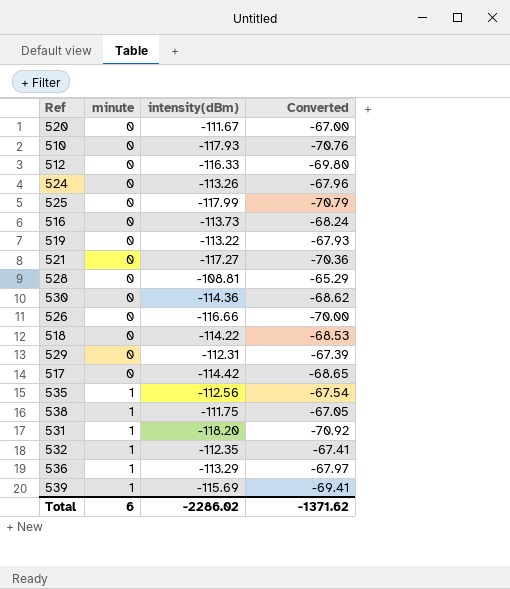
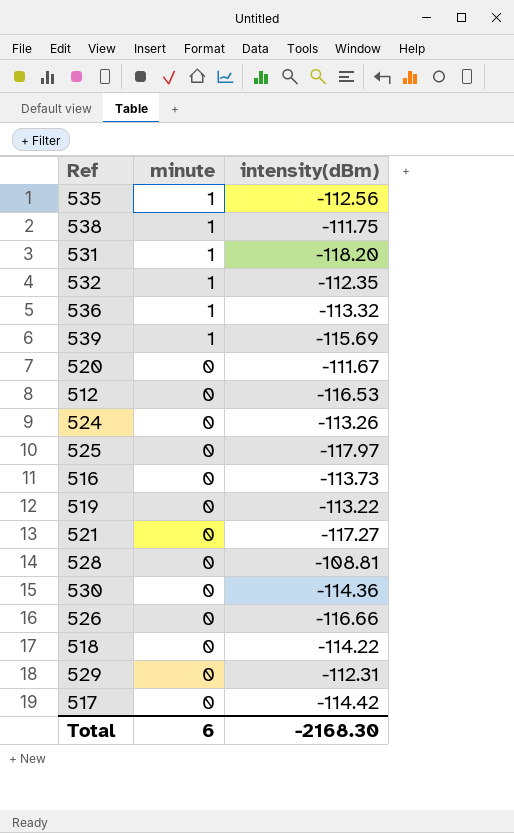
row order: minute ascending -> minute descending
column Converted | formula: [intensity(dBm)] * 0.6 -> none
row 510: 0 | -117.93 | -70.76 -> none
536 | intensity(dBm): -113.29 -> -113.32
512 | intensity(dBm): -116.33 -> -116.53
525 | intensity(dBm): -117.99 -> -117.97
Total | intensity(dBm): -2286.02 -> -2168.30

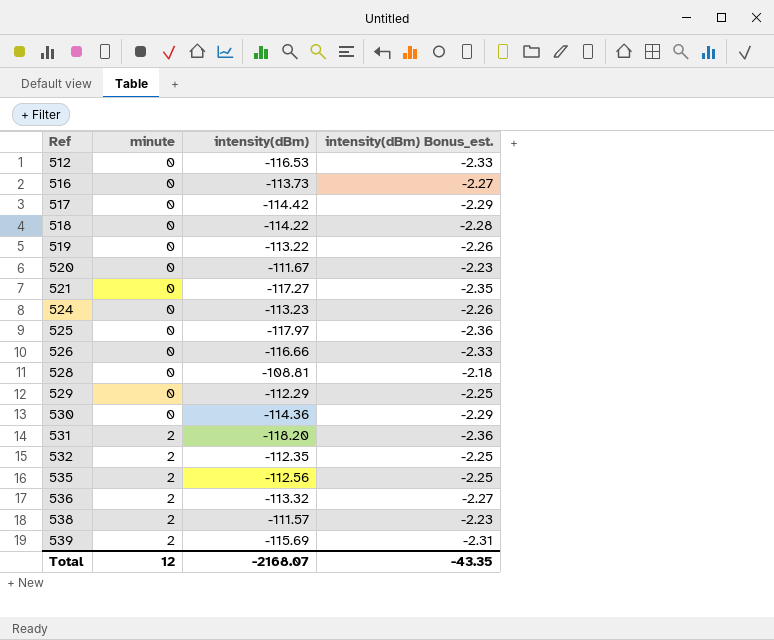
row order: minute descending -> Ref ascending
column intensity(dBm) Bonus_est. | formula: none -> [intensity(dBm)] * 0.02
524 | intensity(dBm): -113.26 -> -113.23
529 | intensity(dBm): -112.31 -> -112.29
531 | minute: 1 -> 2
532 | minute: 1 -> 2
535 | minute: 1 -> 2
536 | minute: 1 -> 2
538 | minute: 1 -> 2
538 | intensity(dBm): -111.75 -> -111.57
539 | minute: 1 -> 2
Total | minute: 6 -> 12
Total | intensity(dBm): -2168.30 -> -2168.07

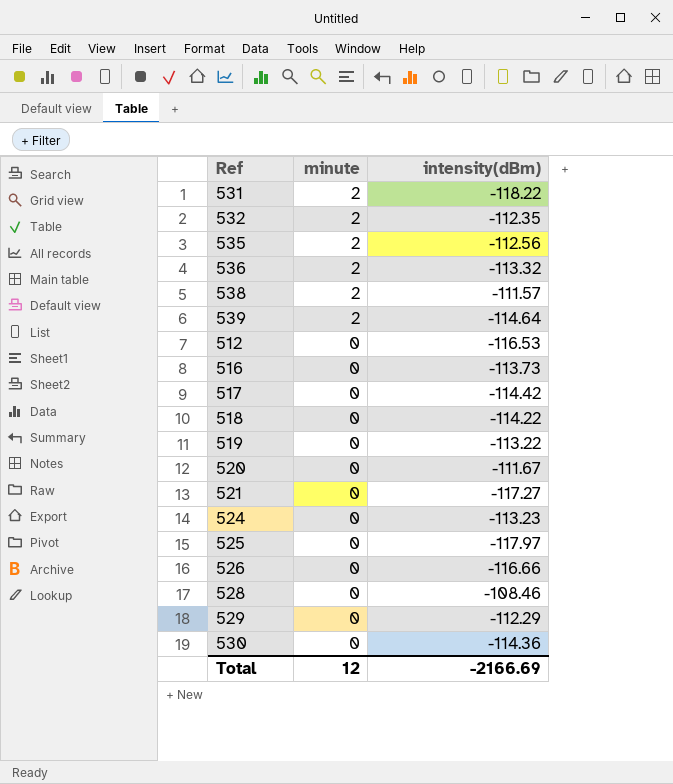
row order: Ref ascending -> minute descending
column intensity(dBm) Bonus_est. | formula: [intensity(dBm)] * 0.02 -> none
531 | intensity(dBm): -118.20 -> -118.22
539 | intensity(dBm): -115.69 -> -114.64
528 | intensity(dBm): -108.81 -> -108.46
Total | intensity(dBm): -2168.07 -> -2166.69

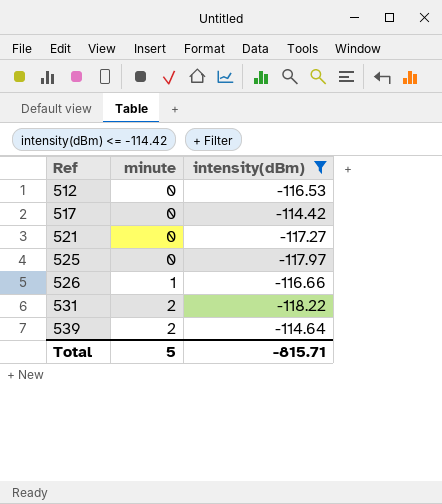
filter: none -> intensity(dBm) <= -114.42
row order: minute descending -> Ref ascending
526 | minute: 0 -> 1
Total | minute: 12 -> 5
Total | intensity(dBm): -2166.69 -> -815.71

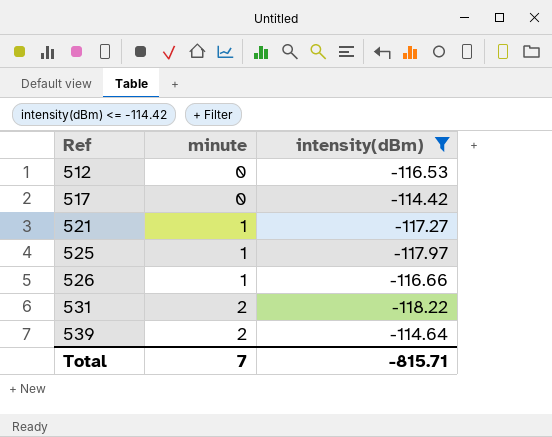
521 | minute: 0 -> 1
525 | minute: 0 -> 1
Total | minute: 5 -> 7

